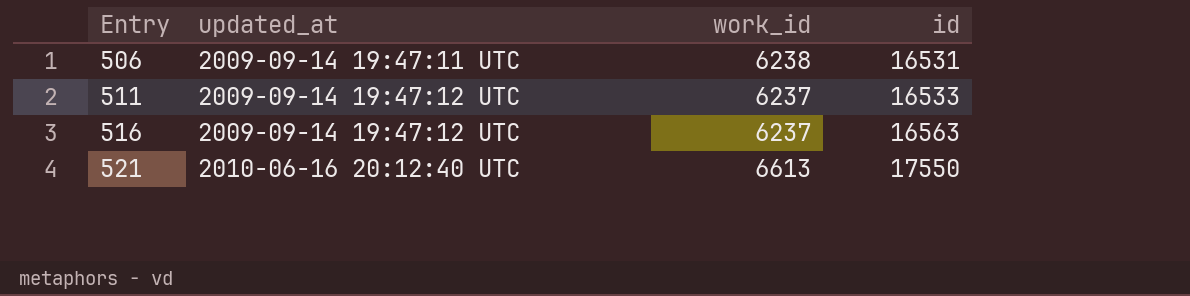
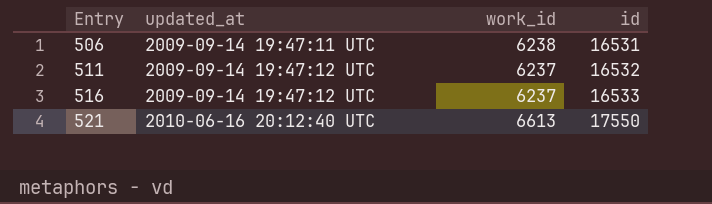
511 | id: 16533 -> 16532
516 | id: 16563 -> 16533

